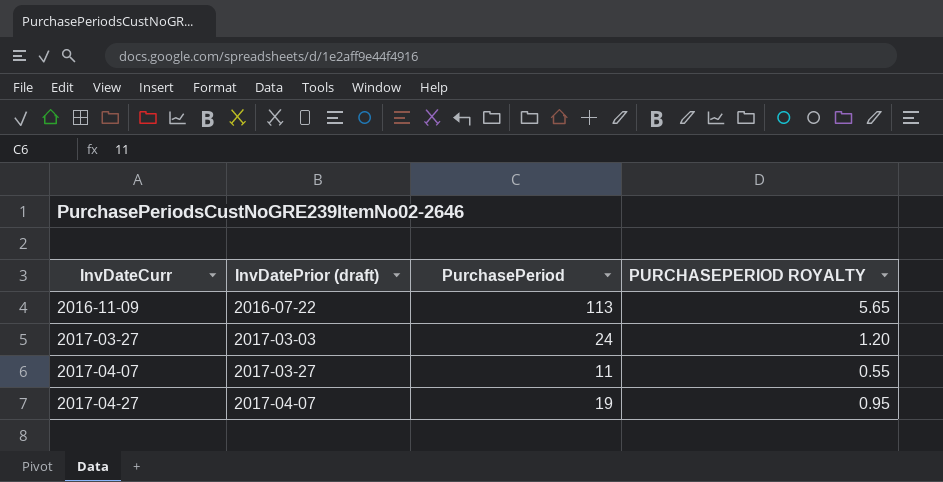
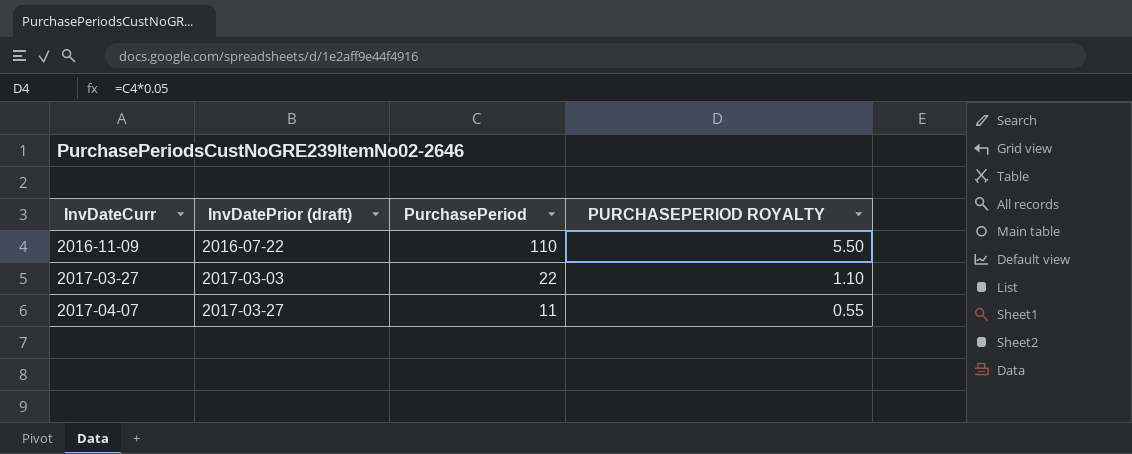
row 2017-04-27: 2017-04-07 | 19 | 0.95 -> none
2016-11-09 | PurchasePeriod: 113 -> 110
2016-11-09 | PURCHASEPERIOD ROYALTY: 5.65 -> 5.50
2017-03-27 | PurchasePeriod: 24 -> 22
2017-03-27 | PURCHASEPERIOD ROYALTY: 1.20 -> 1.10

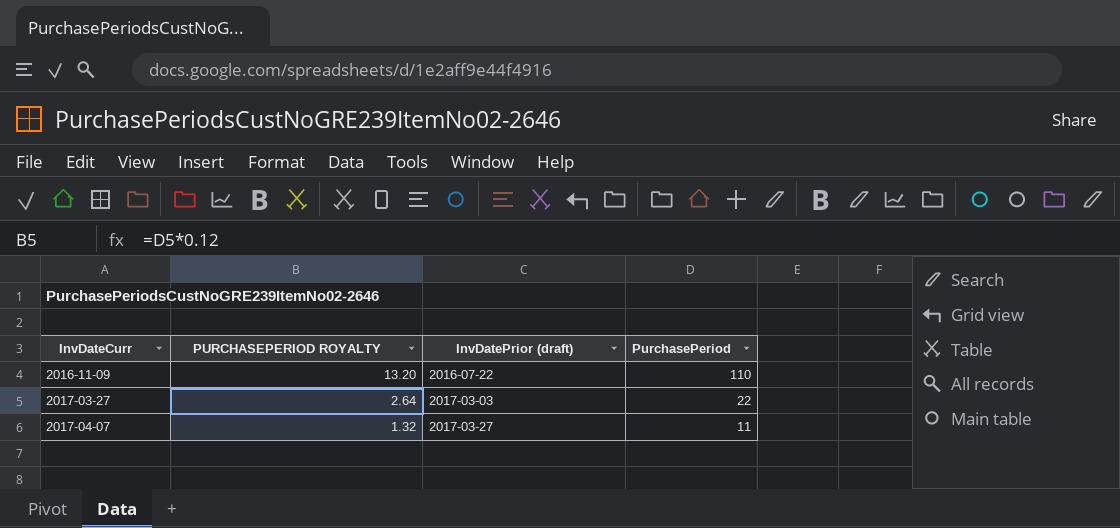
column PURCHASEPERIOD ROYALTY | formula: [PurchasePeriod] * 0.05 -> [PurchasePeriod] * 0.12
column PURCHASEPERIOD ROYALTY | position: 4 -> 2

